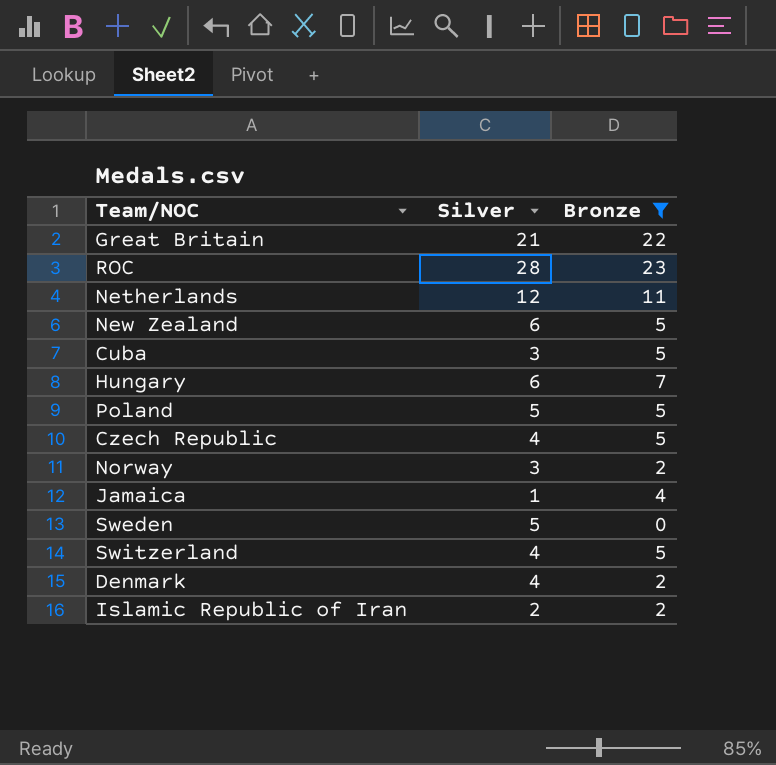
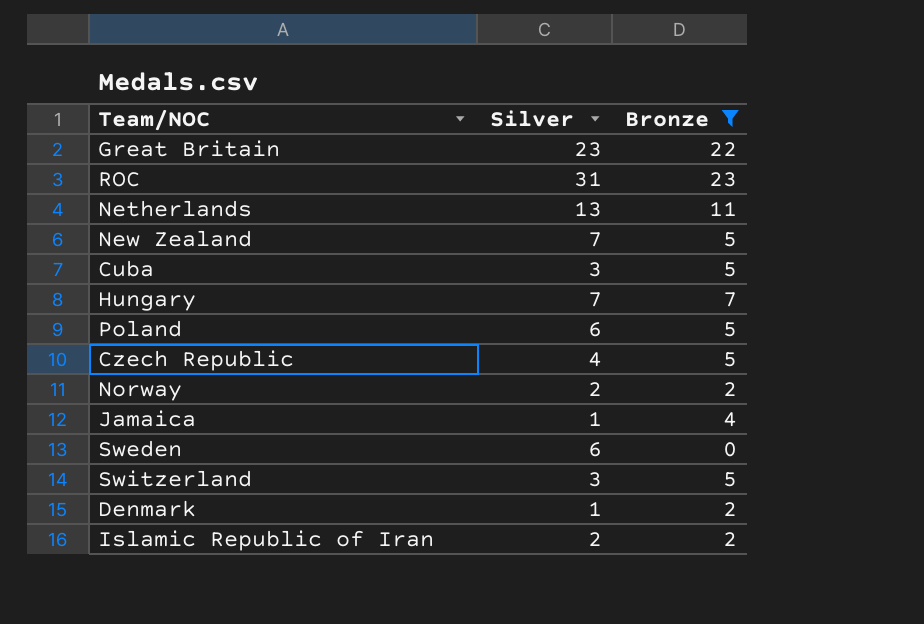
Great Britain | Silver: 21 -> 23
ROC | Silver: 28 -> 31
Netherlands | Silver: 12 -> 13
New Zealand | Silver: 6 -> 7
Hungary | Silver: 6 -> 7
Poland | Silver: 5 -> 6
Norway | Silver: 3 -> 2
Sweden | Silver: 5 -> 6
Switzerland | Silver: 4 -> 3
Denmark | Silver: 4 -> 1

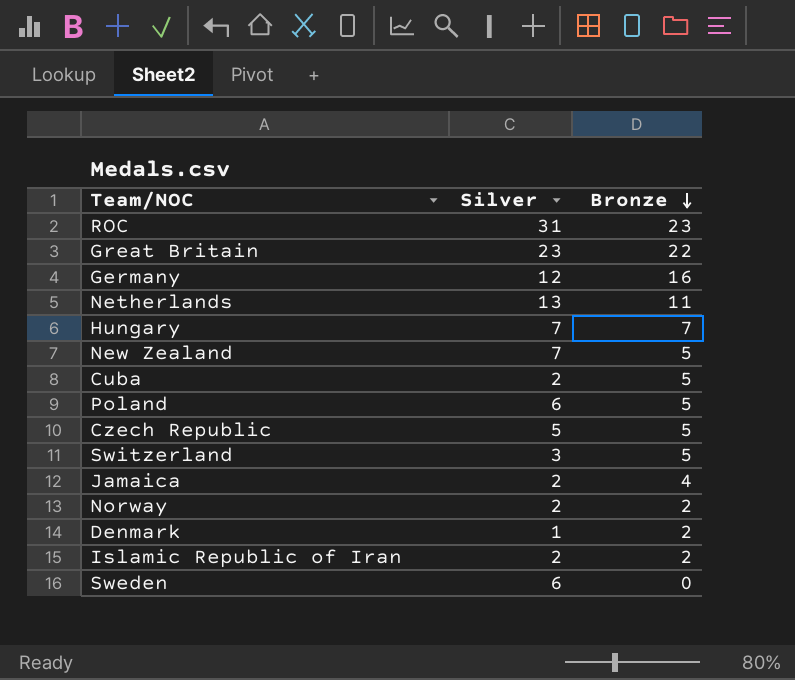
filter: Bronze != 16 -> none
row order: none -> Bronze descending
Cuba | Silver: 3 -> 2
Czech Republic | Silver: 4 -> 5
Jamaica | Silver: 1 -> 2

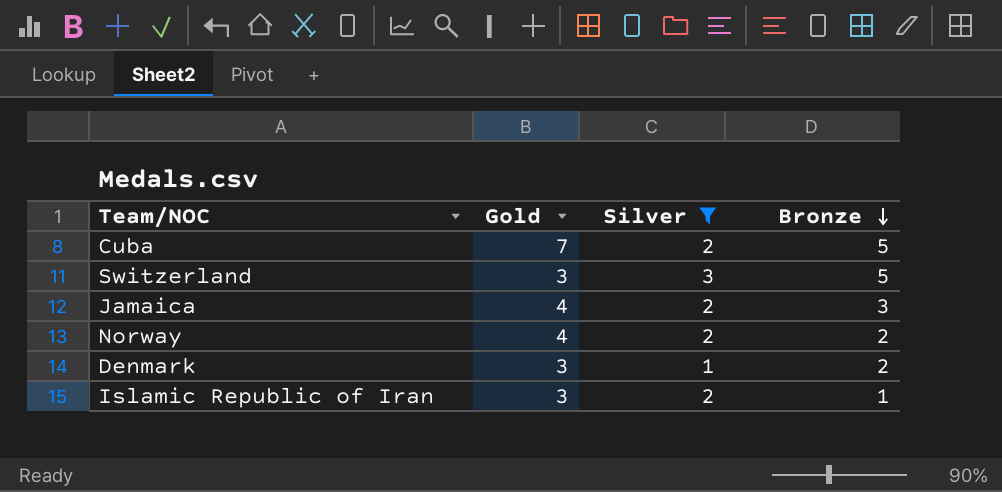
filter: none -> Silver <= 3
column Gold | position: none -> 2
Jamaica | Bronze: 4 -> 3
Islamic Republic of Iran | Bronze: 2 -> 1

